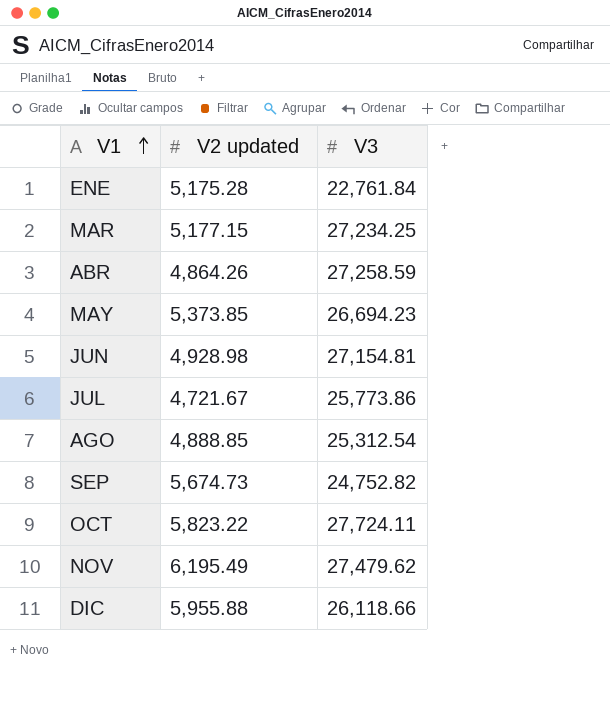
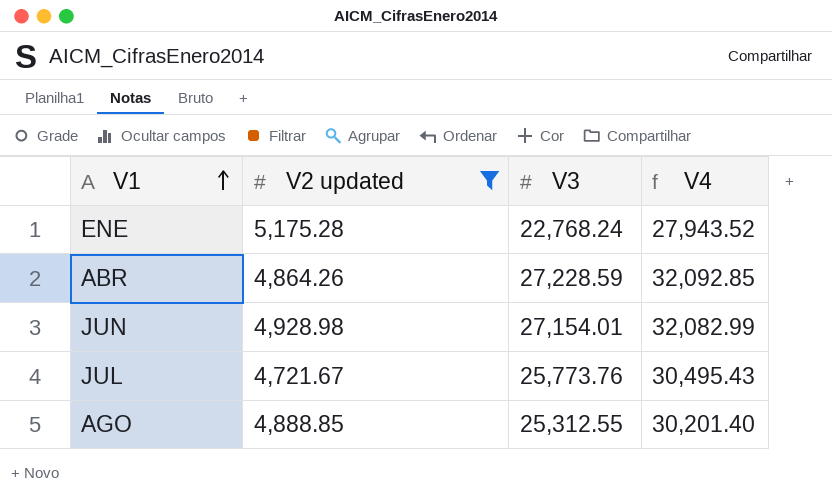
filter: none -> V2 updated <= 5,175.28
column V4 | formula: none -> [V2 updated] + [V3]
ENE | V3: 22,761.84 -> 22,768.24
ABR | V3: 27,258.59 -> 27,228.59
JUN | V3: 27,154.81 -> 27,154.01
JUL | V3: 25,773.86 -> 25,773.76
AGO | V3: 25,312.54 -> 25,312.55

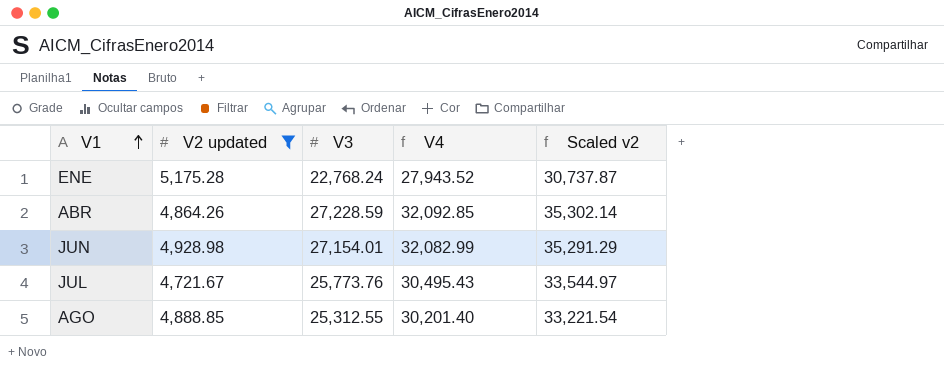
column Scaled v2 | formula: none -> [V4] * 1.1

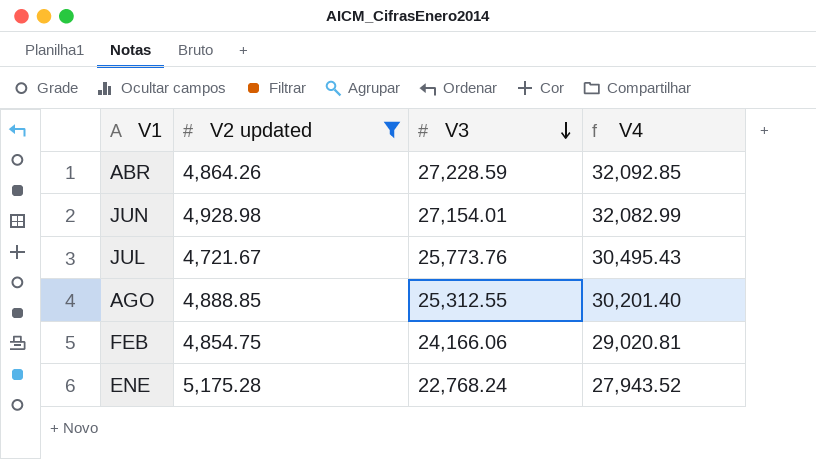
row order: V1 ascending -> V3 descending
column Scaled v2 | formula: [V4] * 1.1 -> none
row FEB: none -> 4,854.75 | 24,166.06 | 29,020.81

